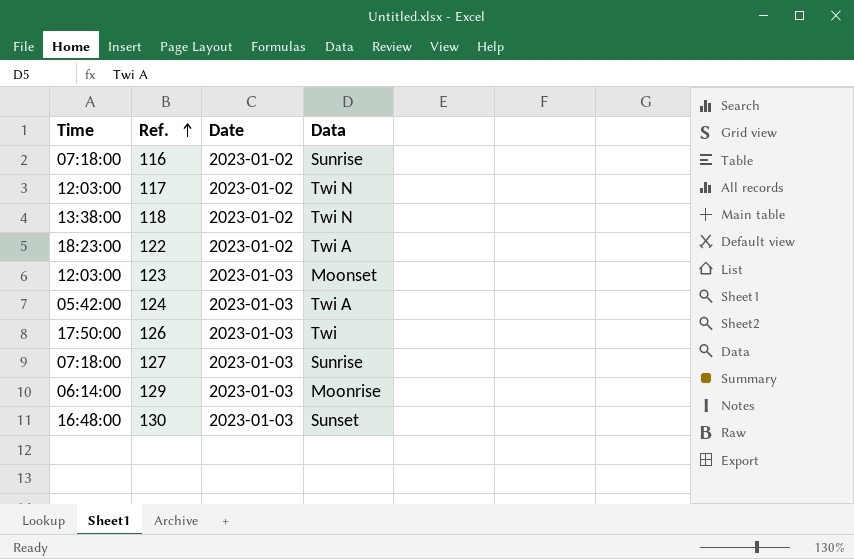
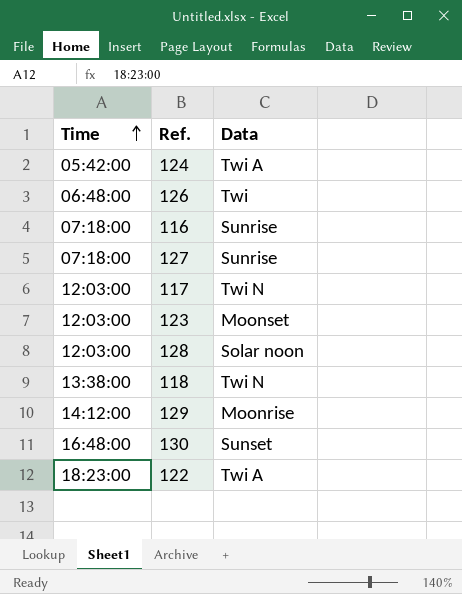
row order: Ref. ascending -> Time ascending
column Date | position: 3 -> none
126 | Time: 17:50:00 -> 06:48:00
row 128: none -> 12:03:00 | Solar noon
129 | Time: 06:14:00 -> 14:12:00

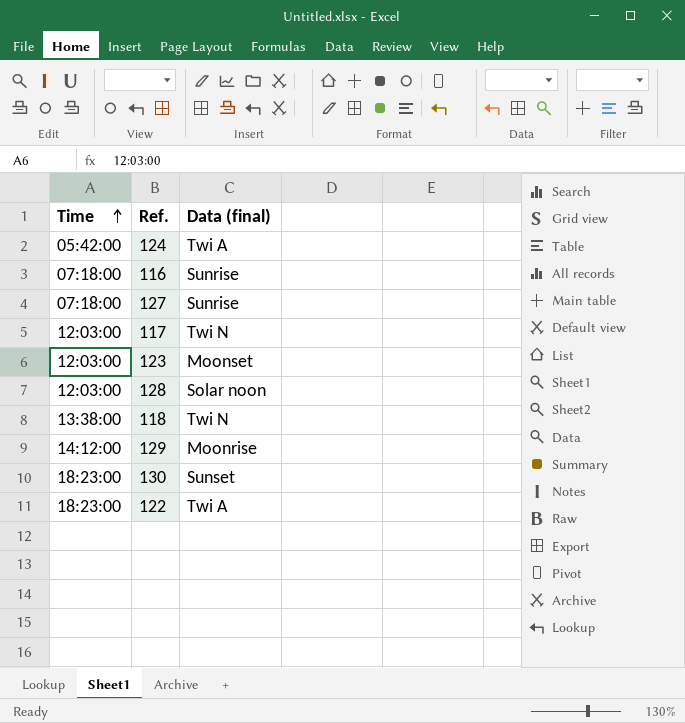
column name: Data -> Data (final)
row 126: 06:48:00 | Twi -> none
130 | Time: 16:48:00 -> 18:23:00

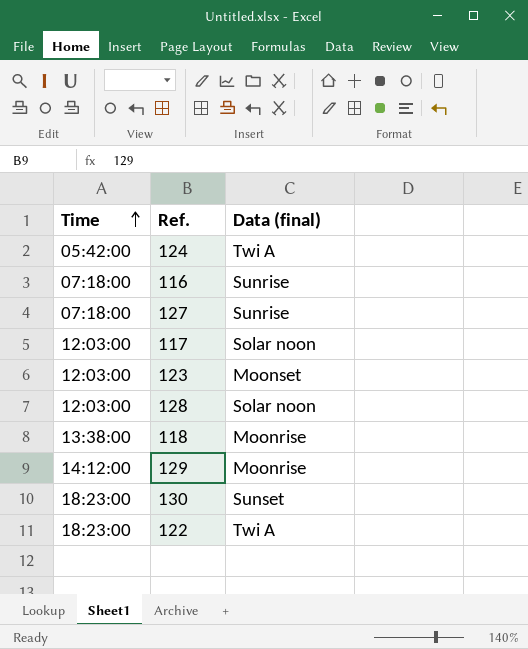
117 | Data (final): Twi N -> Solar noon
118 | Data (final): Twi N -> Moonrise

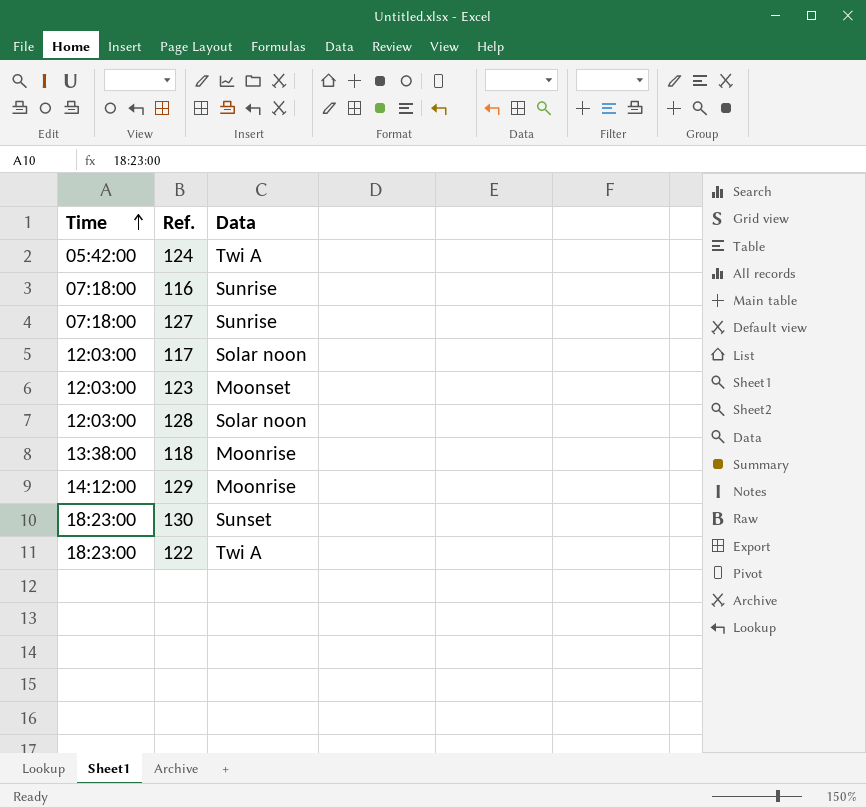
column name: Data (final) -> Data

